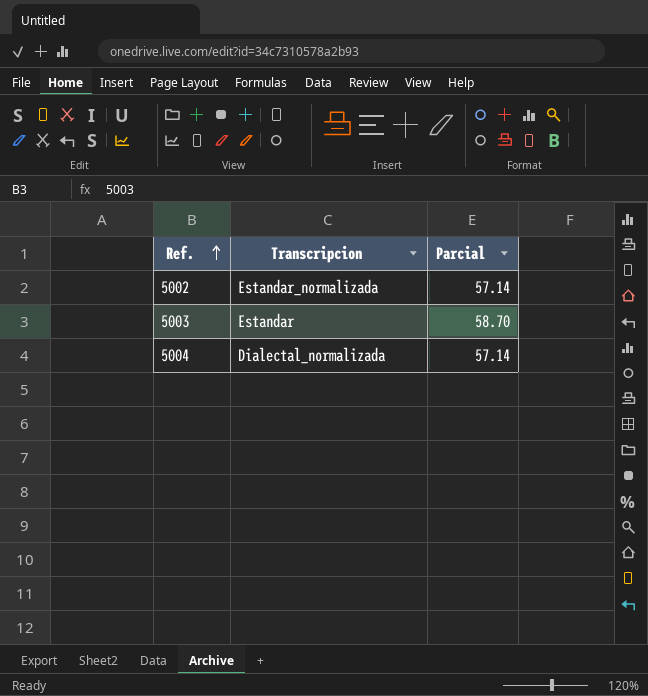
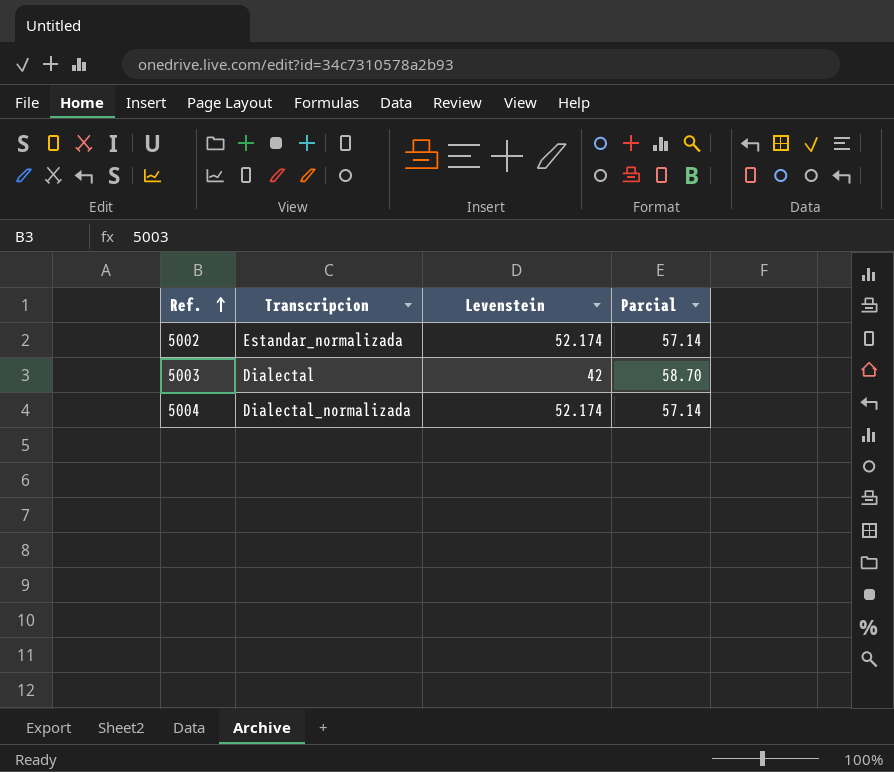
column Levenstein | position: none -> 3
5003 | Transcripcion: Estandar -> Dialectal

